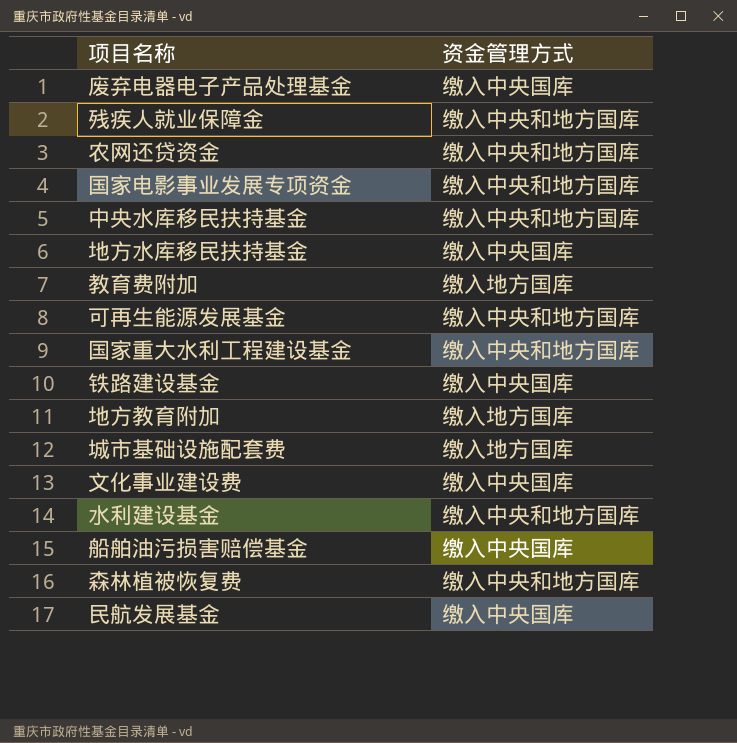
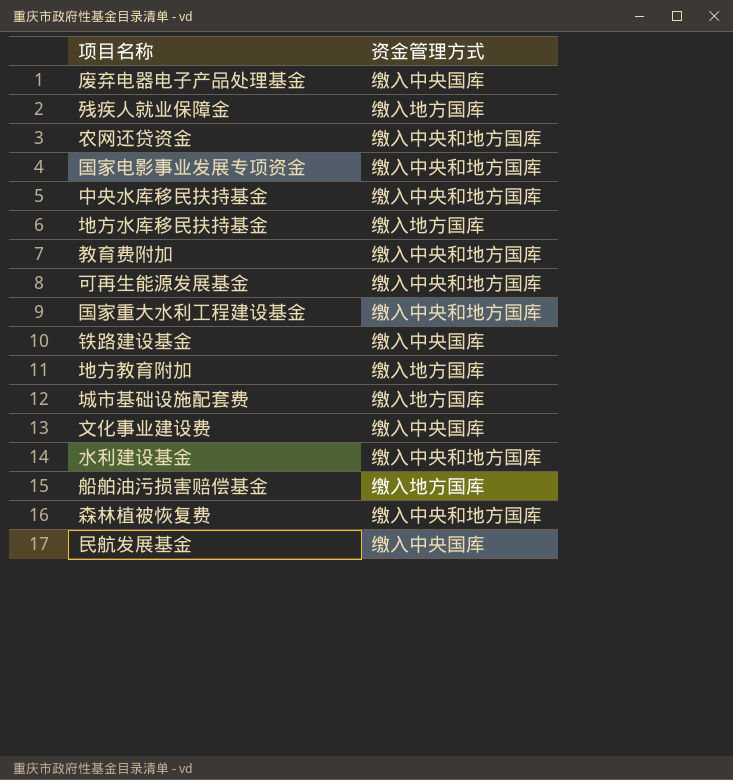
残疾人就业保障金 | 资金管理方式: 缴入中央和地方国库 -> 缴入地方国库
地方水库移民扶持基金 | 资金管理方式: 缴入中央国库 -> 缴入地方国库
教育费附加 | 资金管理方式: 缴入地方国库 -> 缴入中央和地方国库
船舶油污损害赔偿基金 | 资金管理方式: 缴入中央国库 -> 缴入地方国库

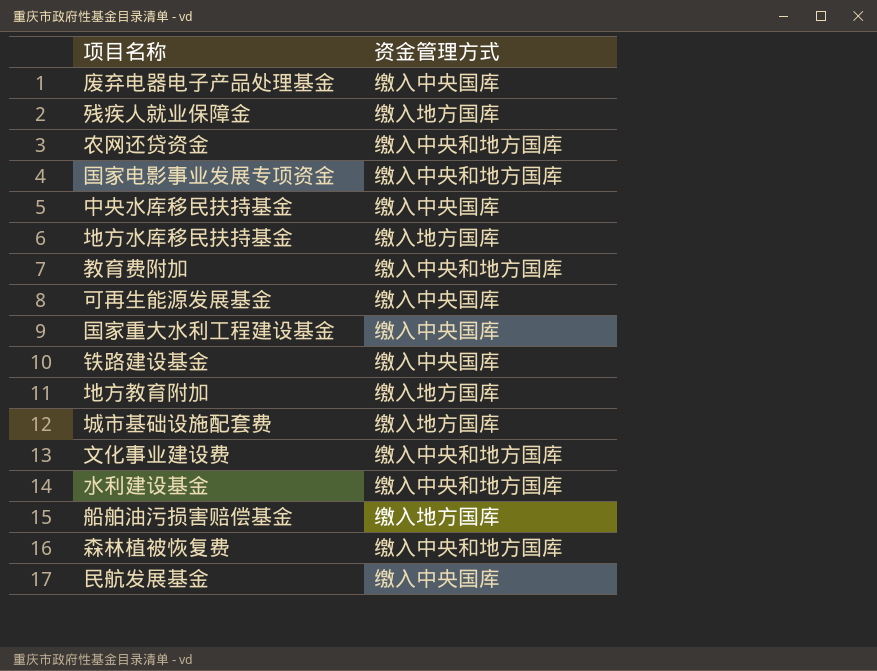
中央水库移民扶持基金 | 资金管理方式: 缴入中央和地方国库 -> 缴入中央国库
可再生能源发展基金 | 资金管理方式: 缴入中央和地方国库 -> 缴入中央国库
国家重大水利工程建设基金 | 资金管理方式: 缴入中央和地方国库 -> 缴入中央国库
文化事业建设费 | 资金管理方式: 缴入中央国库 -> 缴入中央和地方国库

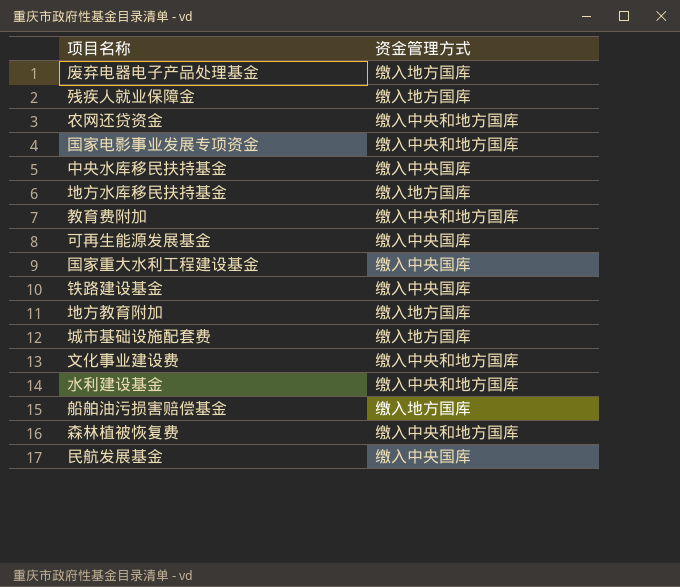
废弃电器电子产品处理基金 | 资金管理方式: 缴入中央国库 -> 缴入地方国库

